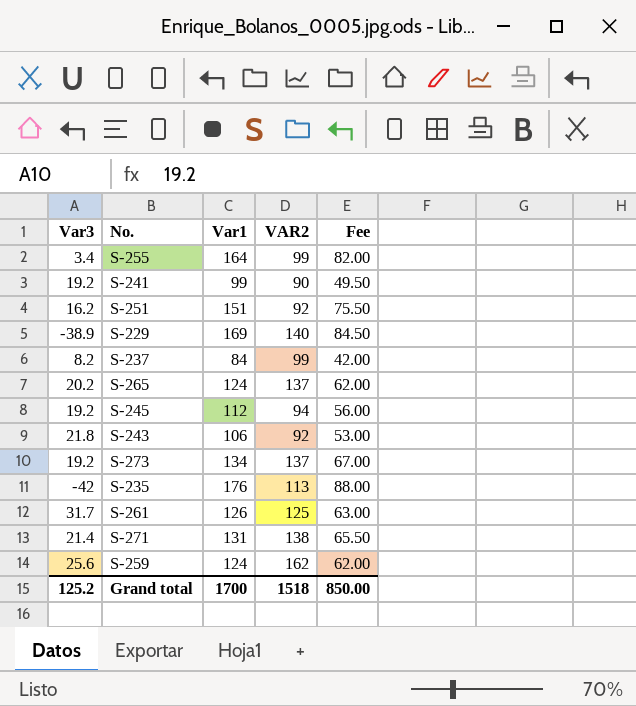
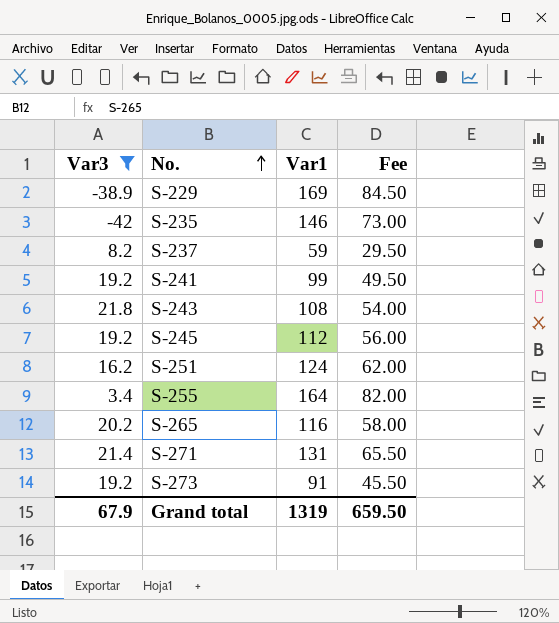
filter: none -> Var3 <= 21.8
row order: none -> No. ascending
column VAR2 | position: 4 -> none
S-235 | Var1: 176 -> 146
S-235 | Fee: 88.00 -> 73.00
S-237 | Var1: 84 -> 59
S-237 | Fee: 42.00 -> 29.50
S-243 | Var1: 106 -> 108
S-243 | Fee: 53.00 -> 54.00
S-251 | Var1: 151 -> 124
S-251 | Fee: 75.50 -> 62.00
S-265 | Var1: 124 -> 116
S-265 | Fee: 62.00 -> 58.00
S-273 | Var1: 134 -> 91
S-273 | Fee: 67.00 -> 45.50
Grand total | Var3: 125.2 -> 67.9
Grand total | Var1: 1700 -> 1319
Grand total | Fee: 850.00 -> 659.50

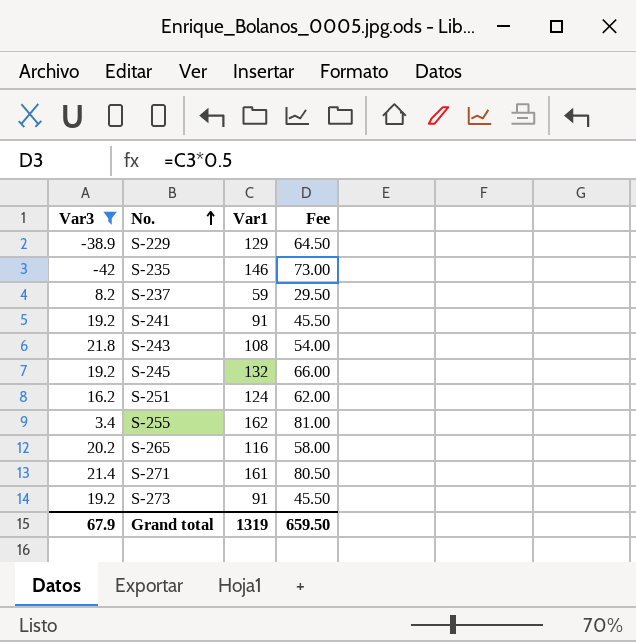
S-229 | Var1: 169 -> 129
S-229 | Fee: 84.50 -> 64.50
S-241 | Var1: 99 -> 91
S-241 | Fee: 49.50 -> 45.50
S-245 | Var1: 112 -> 132
S-245 | Fee: 56.00 -> 66.00
S-255 | Var1: 164 -> 162
S-255 | Fee: 82.00 -> 81.00
S-271 | Var1: 131 -> 161
S-271 | Fee: 65.50 -> 80.50

